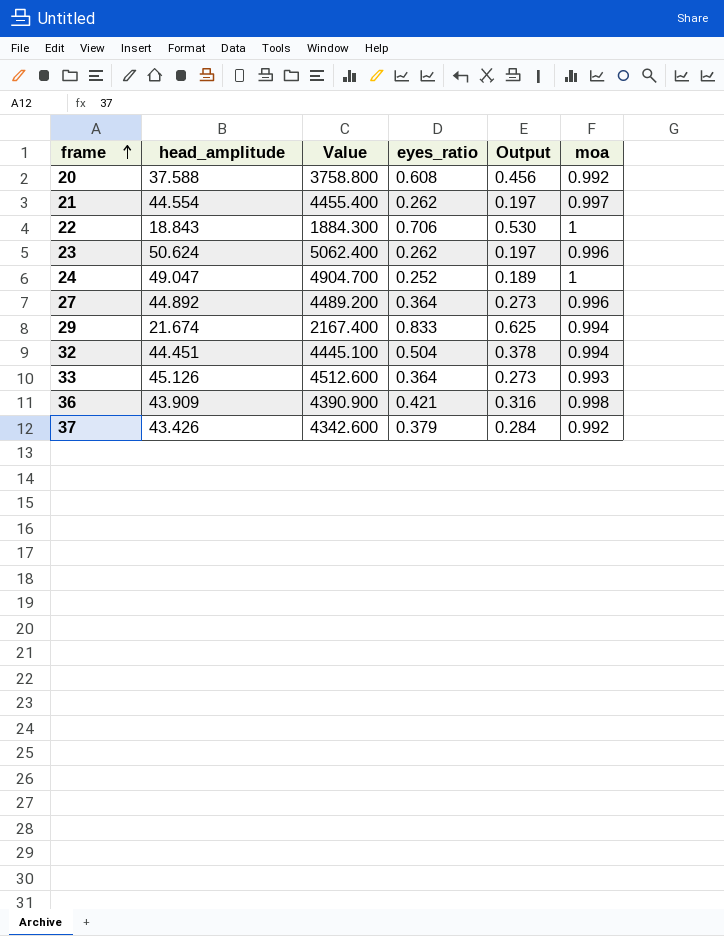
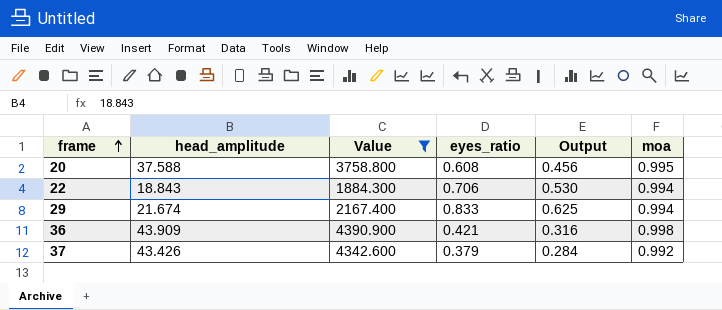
filter: none -> Value <= 4390.900
20 | moa: 0.992 -> 0.995
22 | moa: 1 -> 0.994

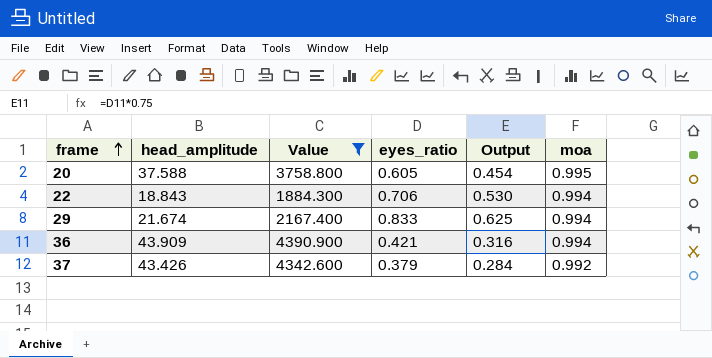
20 | eyes_ratio: 0.608 -> 0.605
20 | Output: 0.456 -> 0.454
36 | moa: 0.998 -> 0.994

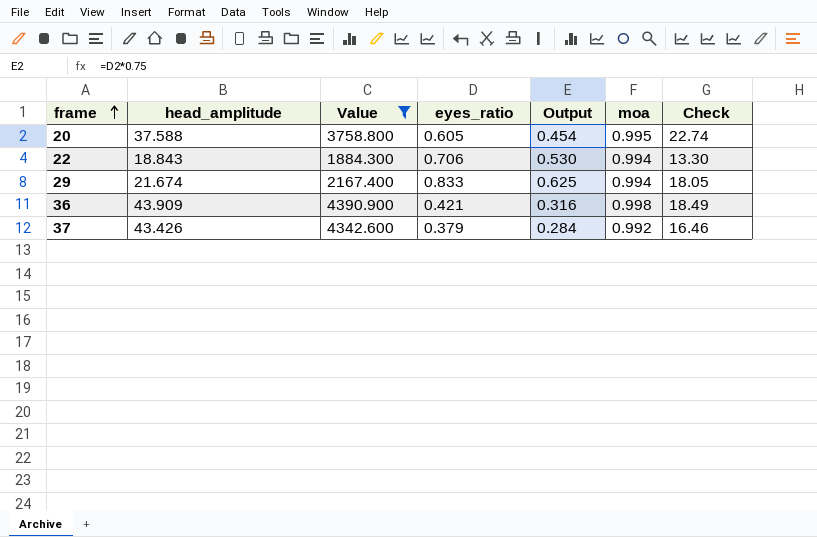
column Check | formula: none -> [head_amplitude] * [eyes_ratio]
36 | moa: 0.994 -> 0.998

